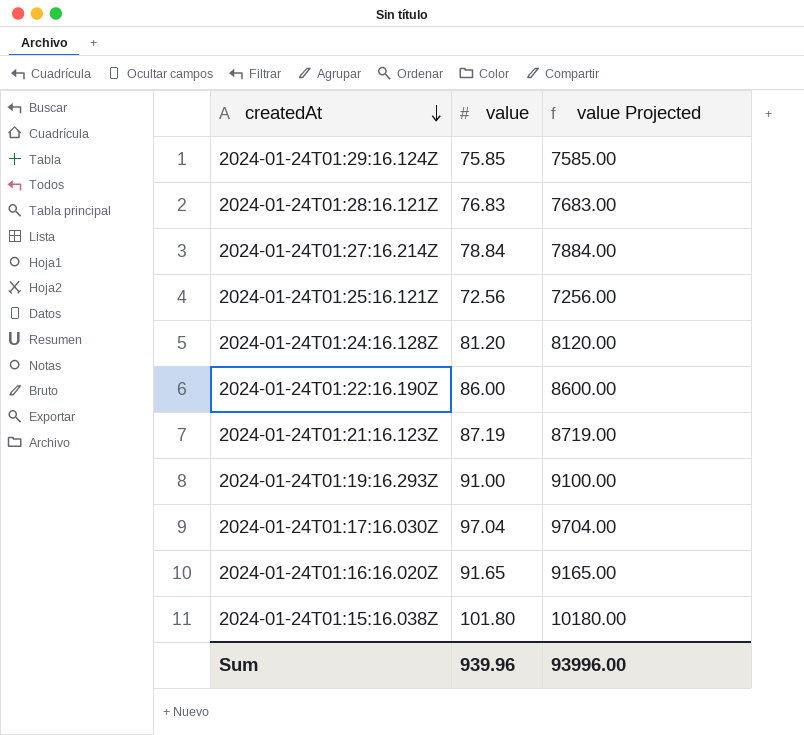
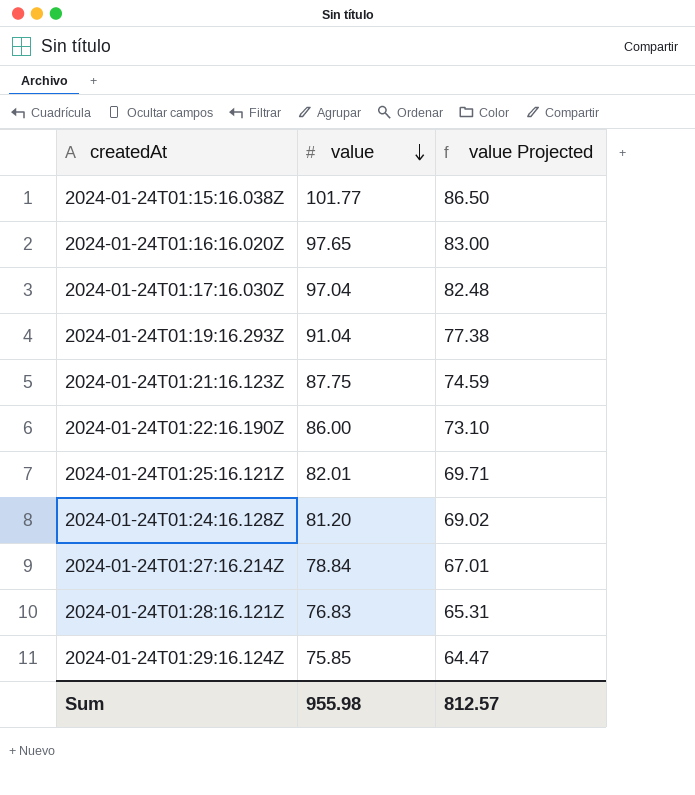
row order: createdAt descending -> value descending
column value Projected | formula: [value] * 100 -> [value] * 0.85
2024-01-24T01:15:16.038Z | value: 101.80 -> 101.77
2024-01-24T01:16:16.020Z | value: 91.65 -> 97.65
2024-01-24T01:19:16.293Z | value: 91.00 -> 91.04
2024-01-24T01:21:16.123Z | value: 87.19 -> 87.75
2024-01-24T01:25:16.121Z | value: 72.56 -> 82.01
Sum | value: 939.96 -> 955.98
Sum | value Projected: 93996.00 -> 812.57

